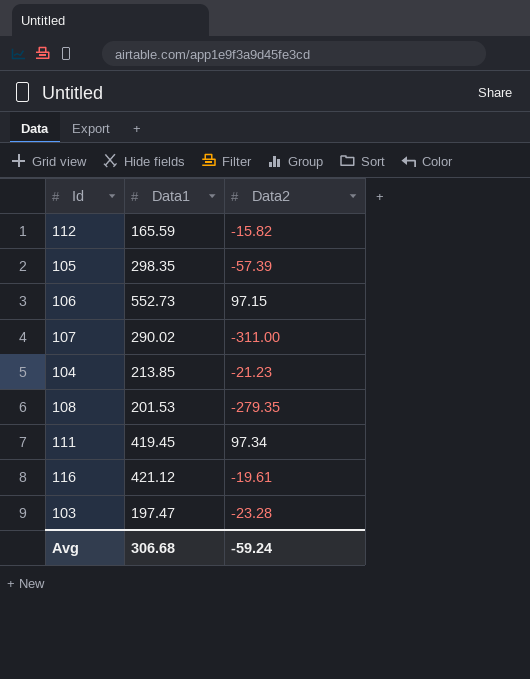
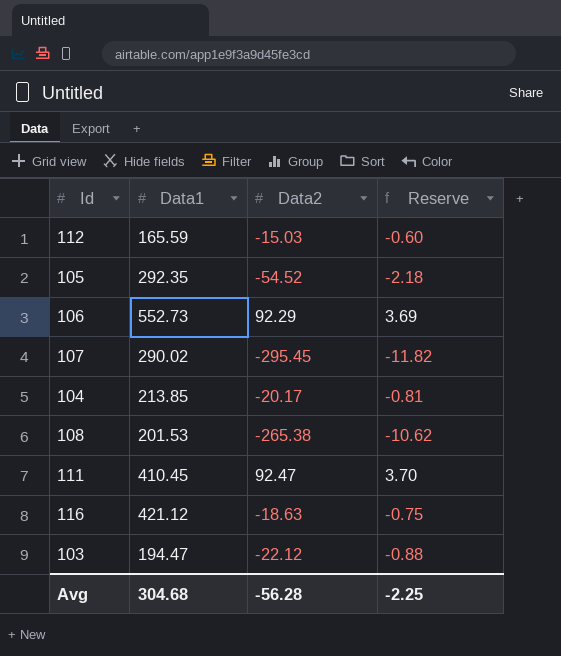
column Reserve | formula: none -> [Data2] * 0.04
112 | Data2: -15.82 -> -15.03
105 | Data1: 298.35 -> 292.35
105 | Data2: -57.39 -> -54.52
106 | Data2: 97.15 -> 92.29
107 | Data2: -311.00 -> -295.45
104 | Data2: -21.23 -> -20.17
108 | Data2: -279.35 -> -265.38
111 | Data1: 419.45 -> 410.45
111 | Data2: 97.34 -> 92.47
116 | Data2: -19.61 -> -18.63
103 | Data1: 197.47 -> 194.47
103 | Data2: -23.28 -> -22.12
Avg | Data1: 306.68 -> 304.68
Avg | Data2: -59.24 -> -56.28

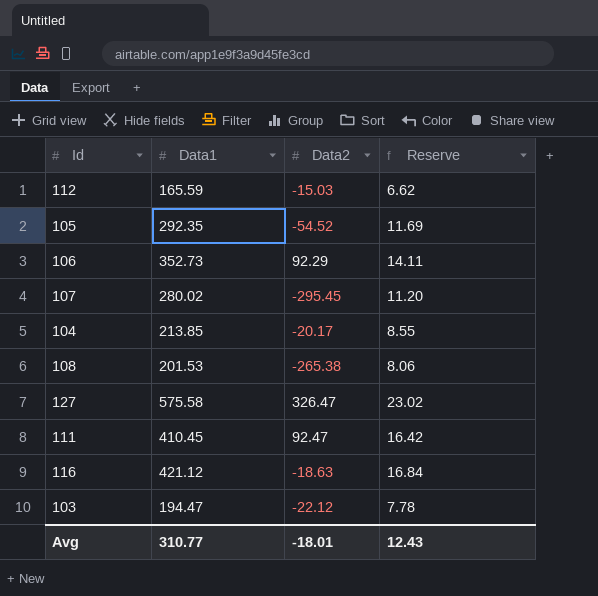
column Reserve | formula: [Data2] * 0.04 -> [Data1] * 0.04
106 | Data1: 552.73 -> 352.73
107 | Data1: 290.02 -> 280.02
row 127: none -> 575.58 | 326.47 | 23.02
Avg | Data1: 304.68 -> 310.77
Avg | Data2: -56.28 -> -18.01
Avg | Reserve: -2.25 -> 12.43

